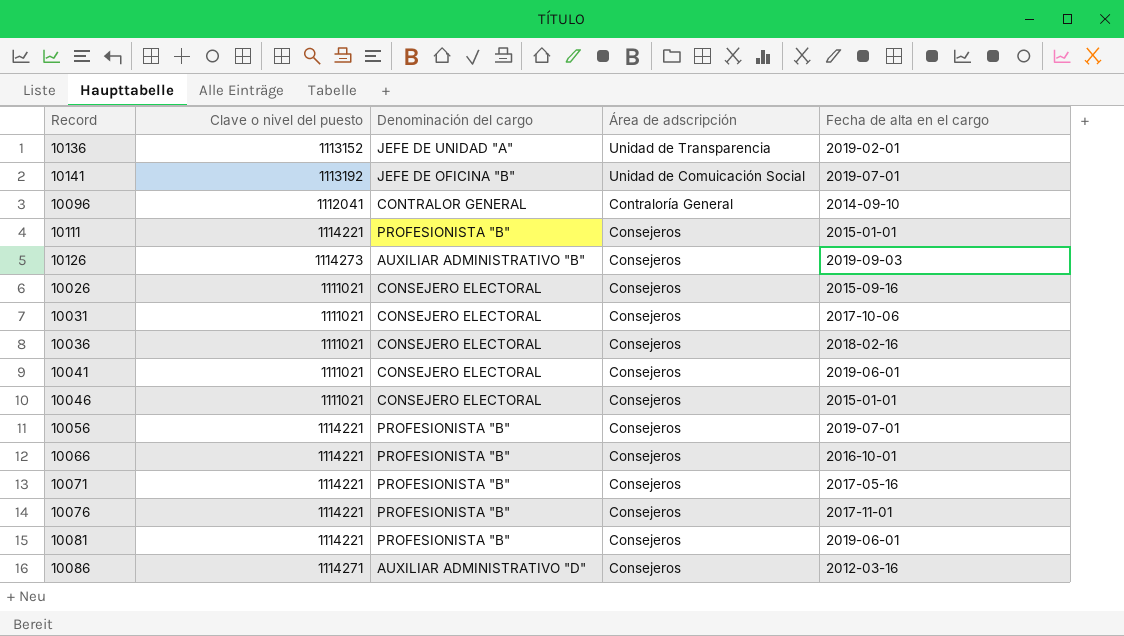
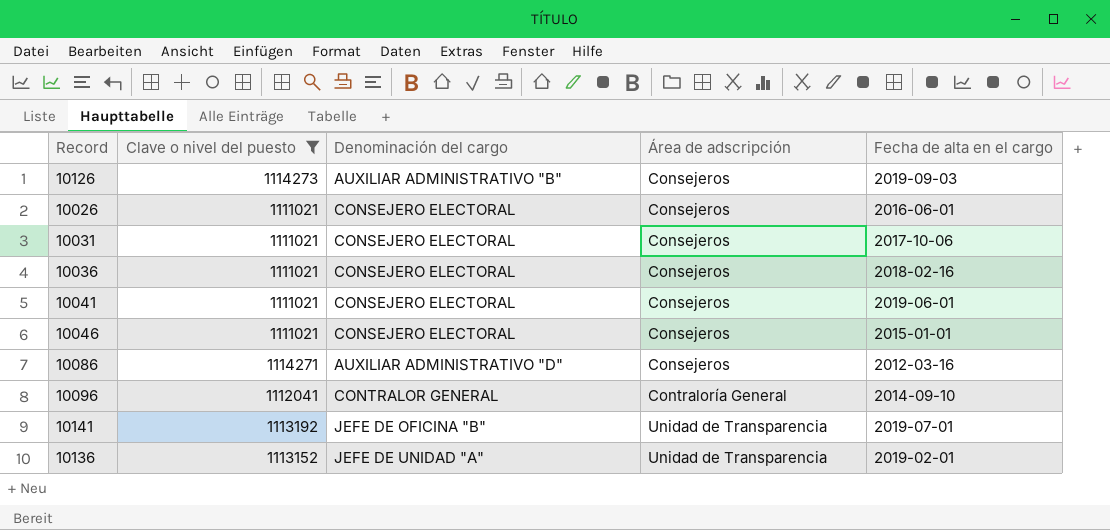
filter: none -> Clave o nivel del puesto != 1114221
row order: Área de adscripción descending -> Área de adscripción ascending
10026 | Fecha de alta en el cargo: 2015-09-16 -> 2016-06-01
10141 | Área de adscripción: Unidad de Comuicación Social -> Unidad de Transparencia

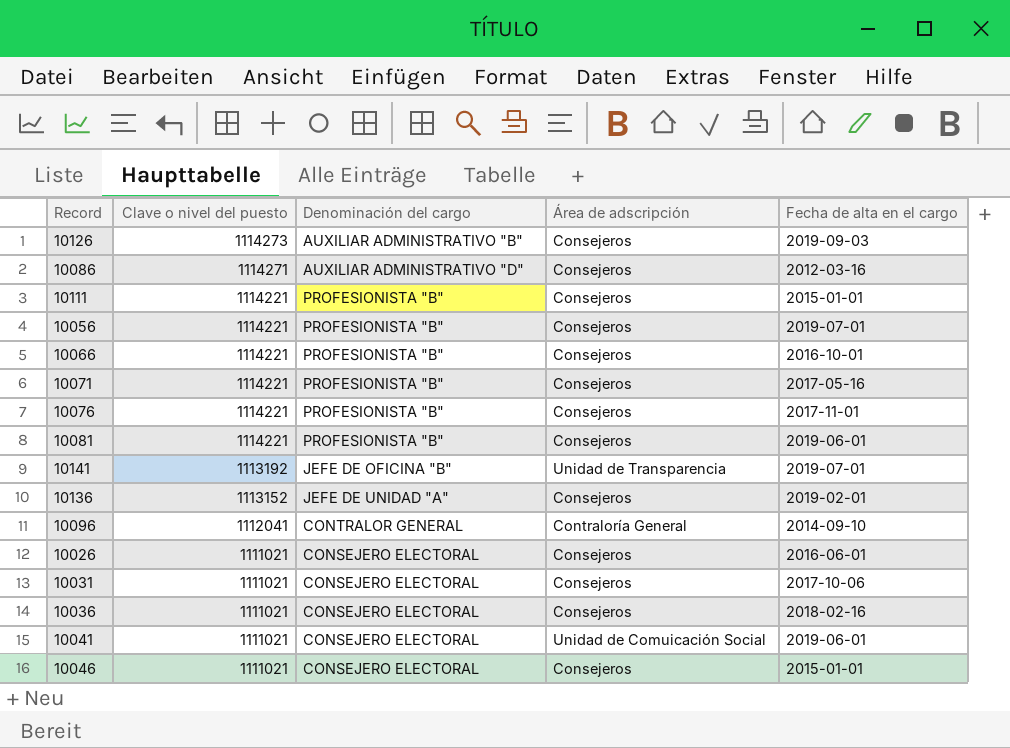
filter: Clave o nivel del puesto != 1114221 -> none
row order: Área de adscripción ascending -> Clave o nivel del puesto descending
10136 | Área de adscripción: Unidad de Transparencia -> Consejeros
10041 | Área de adscripción: Consejeros -> Unidad de Comuicación Social

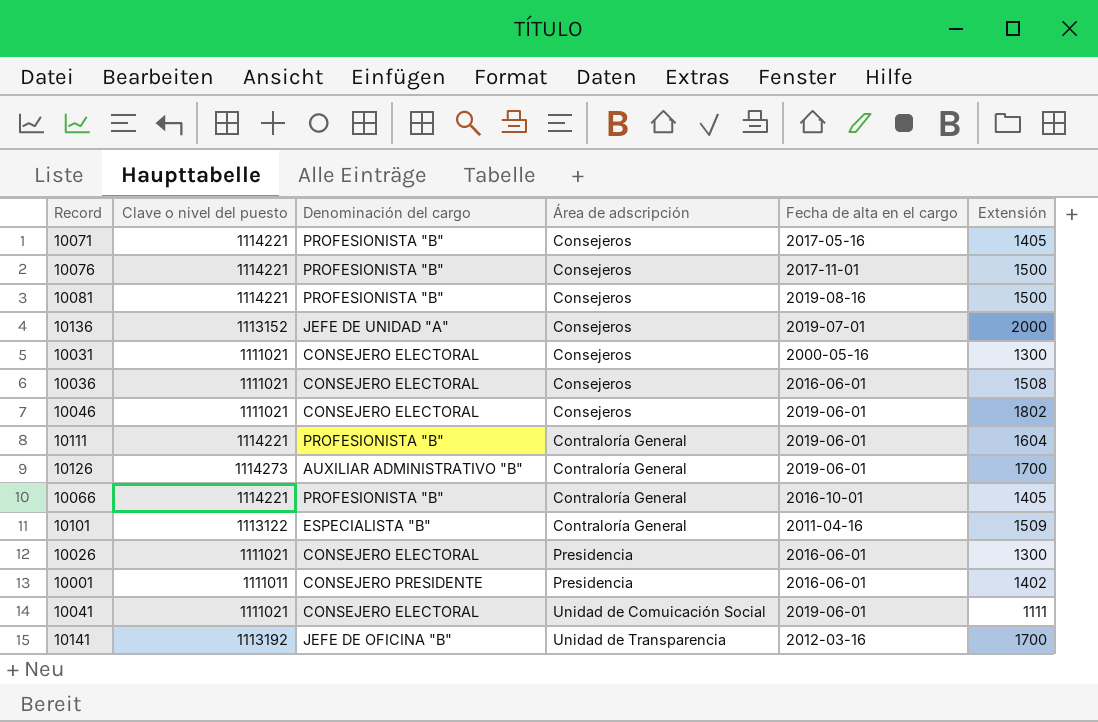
row order: Clave o nivel del puesto descending -> Área de adscripción ascending
column Extensión | position: none -> 6
row 10086: 1114271 | AUXILIAR ADMINISTRATIVO "D" | Consejeros | 2012-03-16 -> none
row 10056: 1114221 | PROFESIONISTA "B" | Consejeros | 2019-07-01 -> none
row 10096: 1112041 | CONTRALOR GENERAL | Contraloría General | 2014-09-10 -> none
10081 | Fecha de alta en el cargo: 2019-06-01 -> 2019-08-16
10136 | Fecha de alta en el cargo: 2019-02-01 -> 2019-07-01
10031 | Fecha de alta en el cargo: 2017-10-06 -> 2000-05-16
10036 | Fecha de alta en el cargo: 2018-02-16 -> 2016-06-01
10046 | Fecha de alta en el cargo: 2015-01-01 -> 2019-06-01
10111 | Área de adscripción: Consejeros -> Contraloría General
10111 | Fecha de alta en el cargo: 2015-01-01 -> 2019-06-01
10126 | Área de adscripción: Consejeros -> Contraloría General
10126 | Fecha de alta en el cargo: 2019-09-03 -> 2019-06-01
10066 | Área de adscripción: Consejeros -> Contraloría General
row 10101: none -> 1113122 | ESPECIALISTA "B" | Contraloría General | 2011-04-16 | 1509
10026 | Área de adscripción: Consejeros -> Presidencia
row 10001: none -> 1111011 | CONSEJERO PRESIDENTE | Presidencia | 2016-06-01 | 1402
10141 | Fecha de alta en el cargo: 2019-07-01 -> 2012-03-16

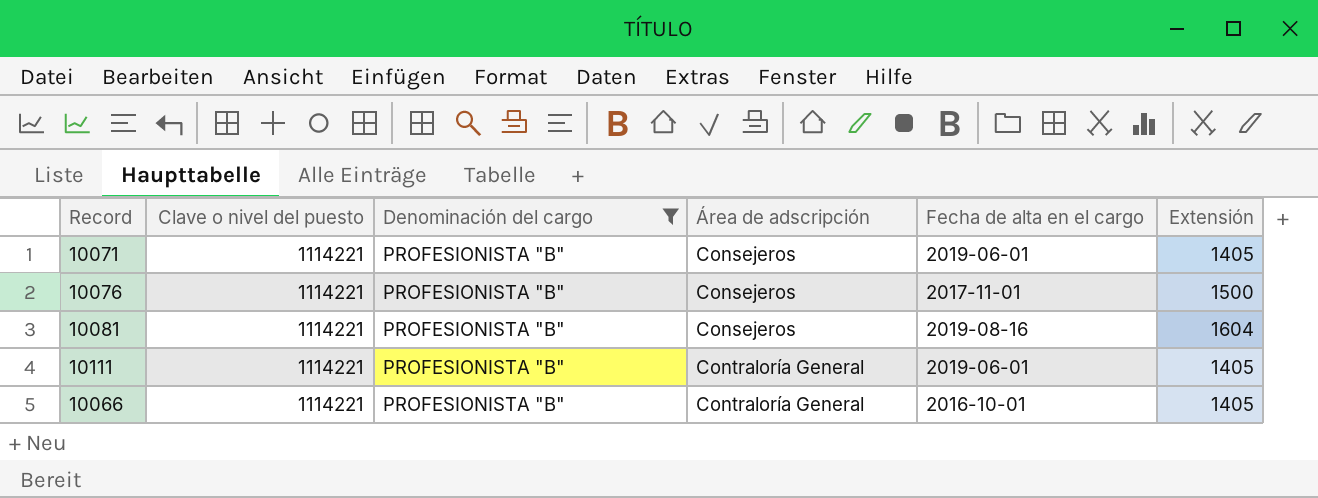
filter: none -> Denominación del cargo = PROFESIONISTA "B"
10071 | Fecha de alta en el cargo: 2017-05-16 -> 2019-06-01
10081 | Extensión: 1500 -> 1604
10111 | Extensión: 1604 -> 1405

